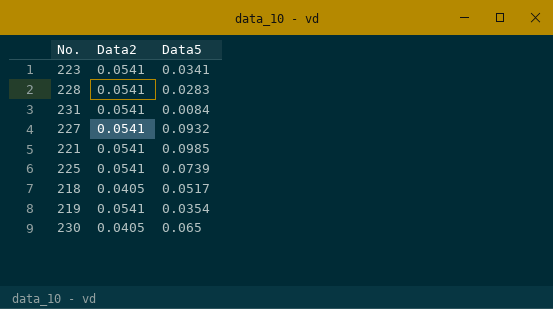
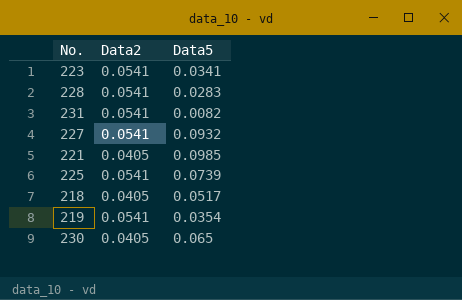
231 | Data5: 0.0084 -> 0.0082
221 | Data2: 0.0541 -> 0.0405

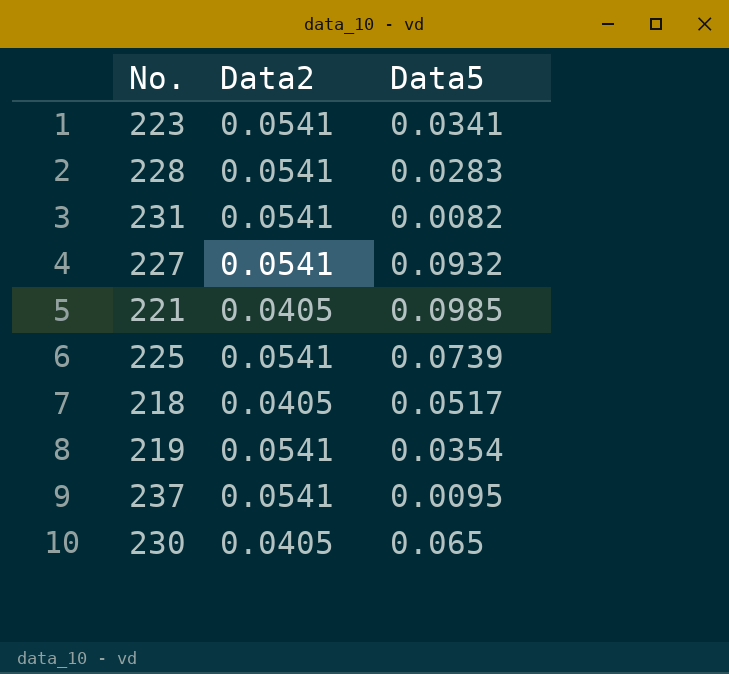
row 237: none -> 0.0541 | 0.0095

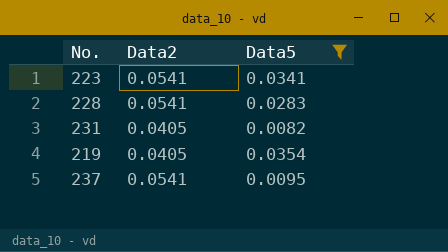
filter: none -> Data5 <= 0.0354
231 | Data2: 0.0541 -> 0.0405
219 | Data2: 0.0541 -> 0.0405

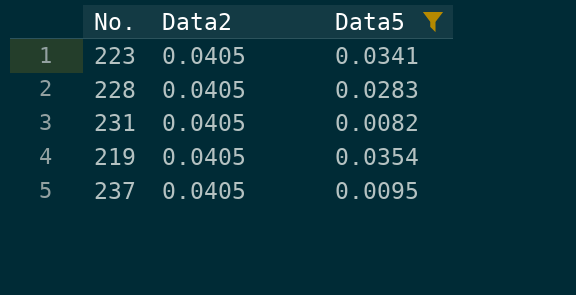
223 | Data2: 0.0541 -> 0.0405
228 | Data2: 0.0541 -> 0.0405
237 | Data2: 0.0541 -> 0.0405

